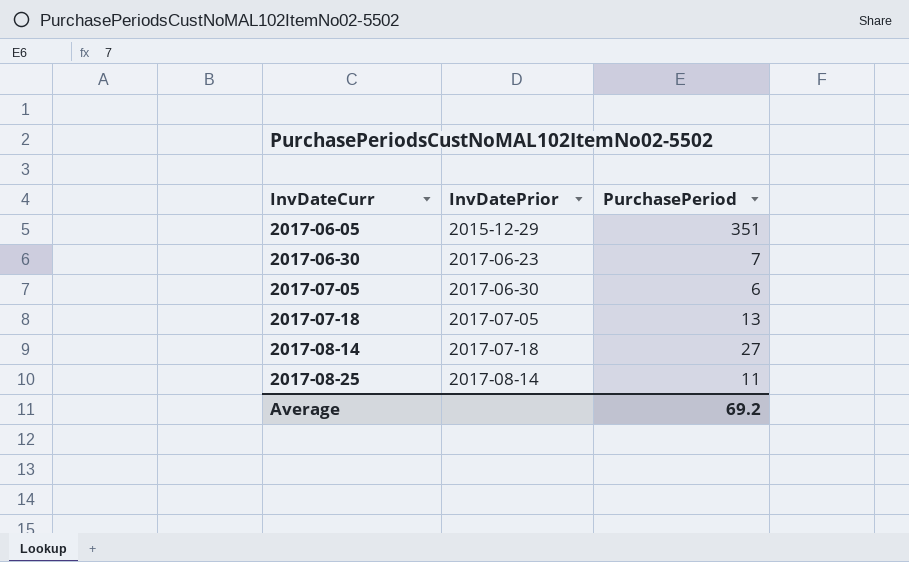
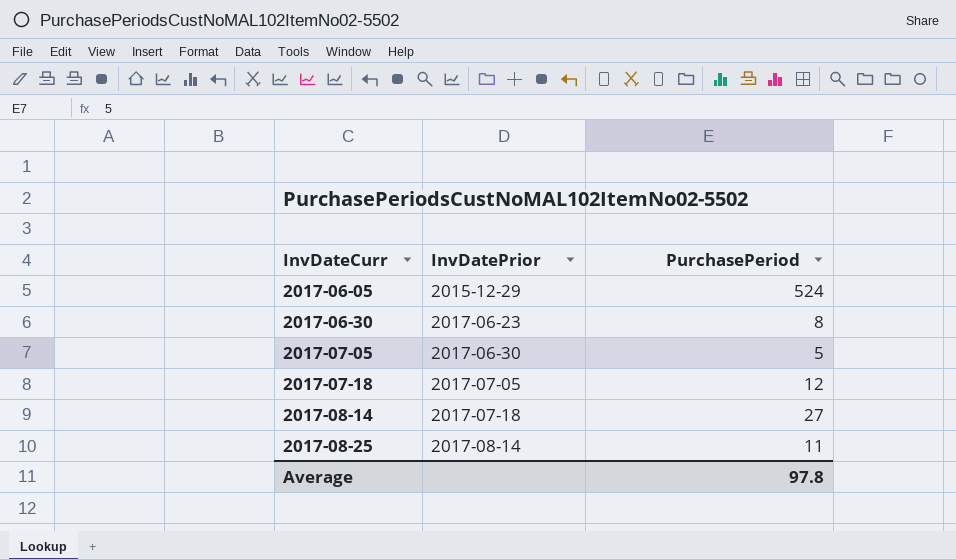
2017-06-05 | PurchasePeriod: 351 -> 524
2017-06-30 | PurchasePeriod: 7 -> 8
2017-07-05 | PurchasePeriod: 6 -> 5
2017-07-18 | PurchasePeriod: 13 -> 12
Average | PurchasePeriod: 69.2 -> 97.8

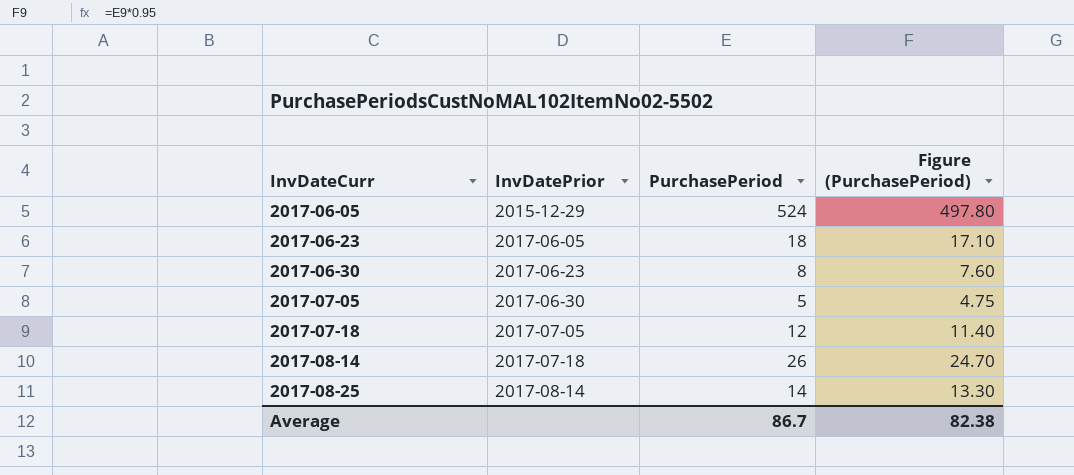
column Figure (PurchasePeriod) | formula: none -> [PurchasePeriod] * 0.95
row 2017-06-23: none -> 2017-06-05 | 18 | 17.10
2017-08-14 | PurchasePeriod: 27 -> 26
2017-08-25 | PurchasePeriod: 11 -> 14
Average | PurchasePeriod: 97.8 -> 86.7

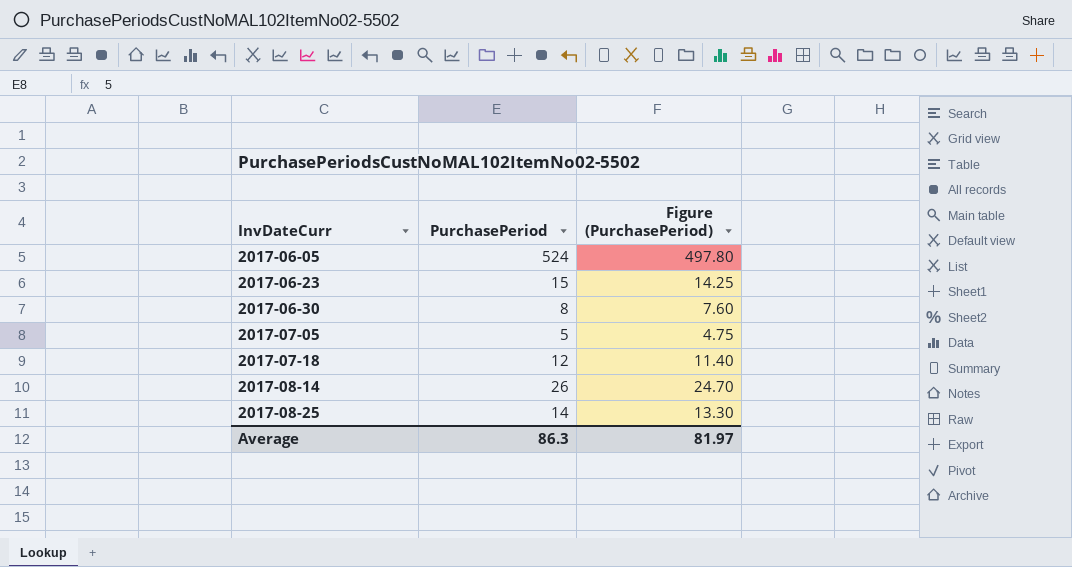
column InvDatePrior | position: 2 -> none
2017-06-23 | PurchasePeriod: 18 -> 15
2017-06-23 | Figure (PurchasePeriod): 17.10 -> 14.25
Average | PurchasePeriod: 86.7 -> 86.3
Average | Figure (PurchasePeriod): 82.38 -> 81.97

